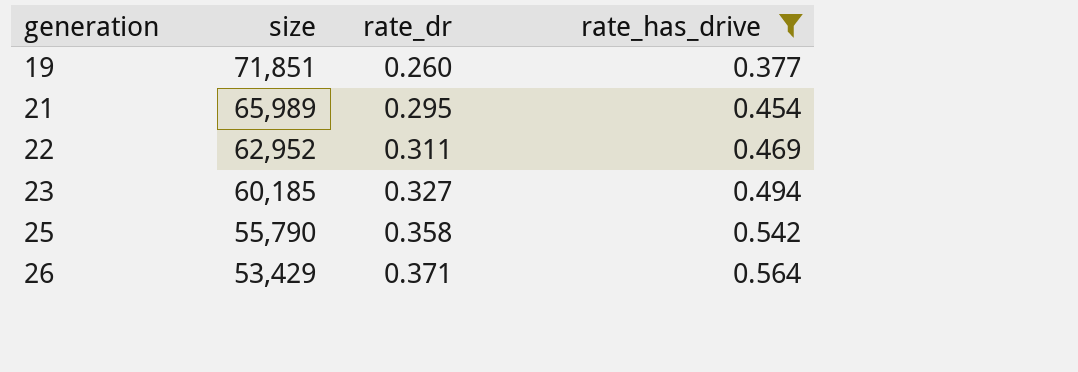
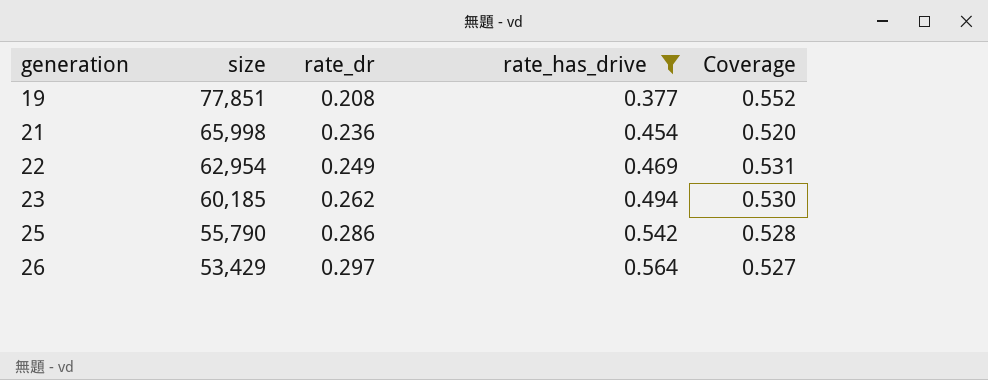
column Coverage | formula: none -> [rate_dr] / [rate_has_drive]
19 | size: 71,851 -> 77,851
19 | rate_dr: 0.260 -> 0.208
21 | size: 65,989 -> 65,998
21 | rate_dr: 0.295 -> 0.236
22 | size: 62,952 -> 62,954
22 | rate_dr: 0.311 -> 0.249
23 | rate_dr: 0.327 -> 0.262
25 | rate_dr: 0.358 -> 0.286
26 | rate_dr: 0.371 -> 0.297

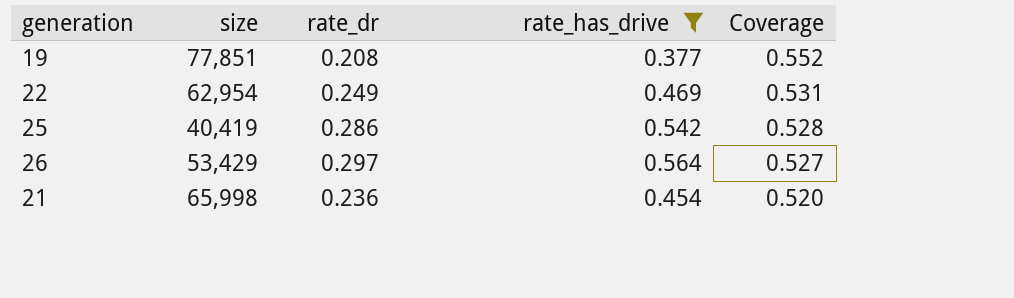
row order: generation ascending -> Coverage descending
row 23: 60,185 | 0.262 | 0.494 | 0.530 -> none
25 | size: 55,790 -> 40,419

